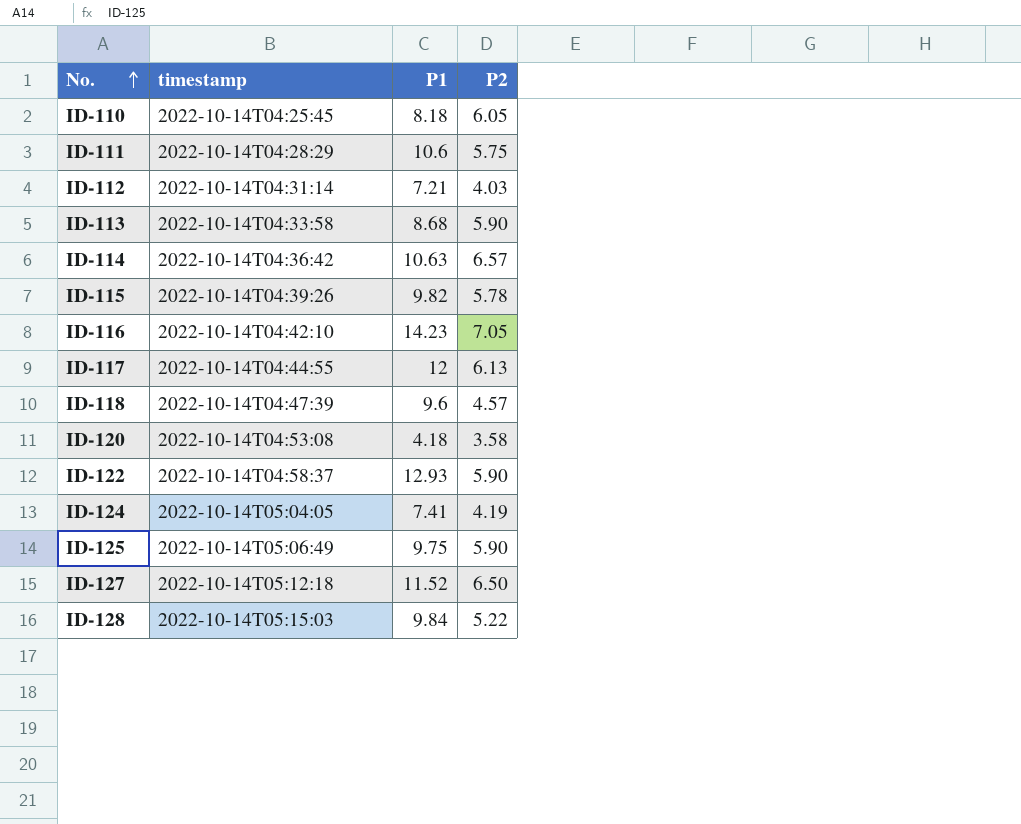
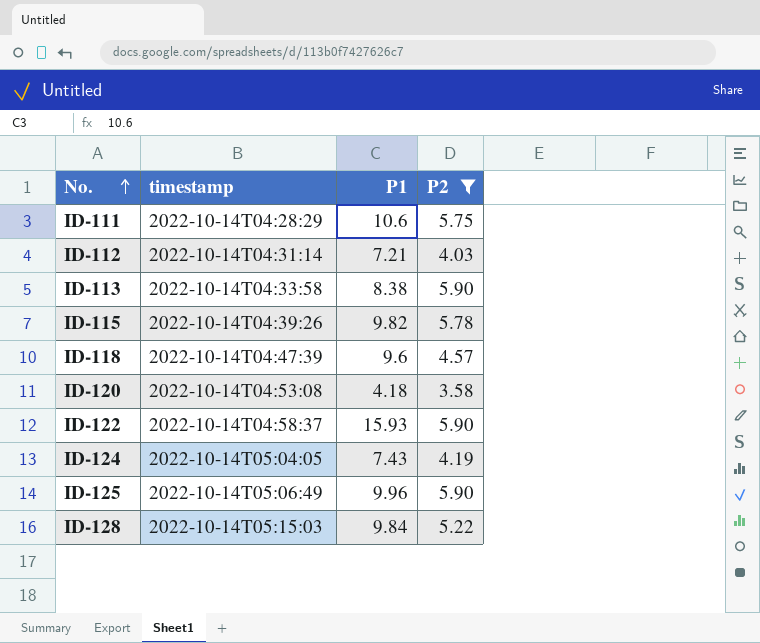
filter: none -> P2 <= 5.90
ID-113 | P1: 8.68 -> 8.38
ID-122 | P1: 12.93 -> 15.93
ID-124 | P1: 7.41 -> 7.43
ID-125 | P1: 9.75 -> 9.96

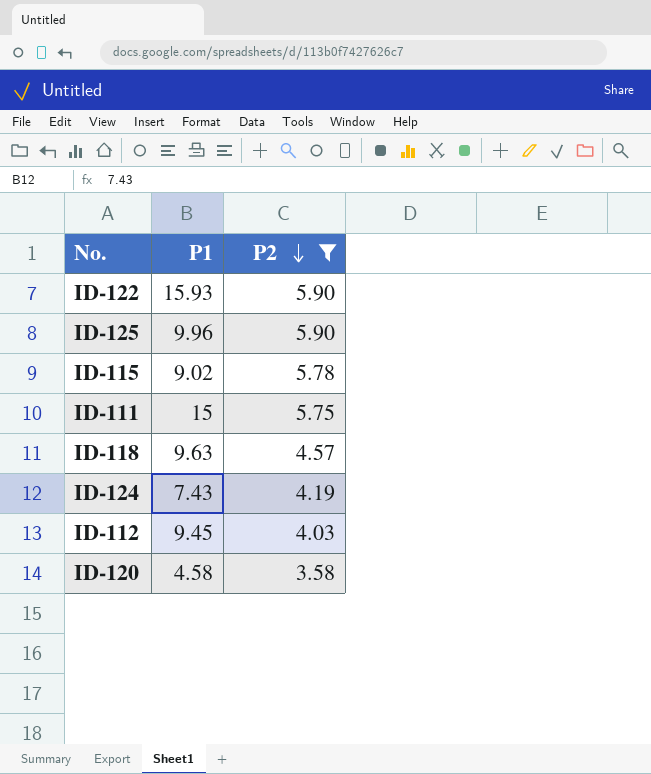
row order: No. ascending -> P2 descending
column timestamp | position: 2 -> none
row ID-113: 2022-10-14T04:33:58 | 8.38 | 5.90 -> none
row ID-128: 2022-10-14T05:15:03 | 9.84 | 5.22 -> none
ID-115 | P1: 9.82 -> 9.02
ID-111 | P1: 10.6 -> 15
ID-118 | P1: 9.6 -> 9.63
ID-112 | P1: 7.21 -> 9.45
ID-120 | P1: 4.18 -> 4.58

